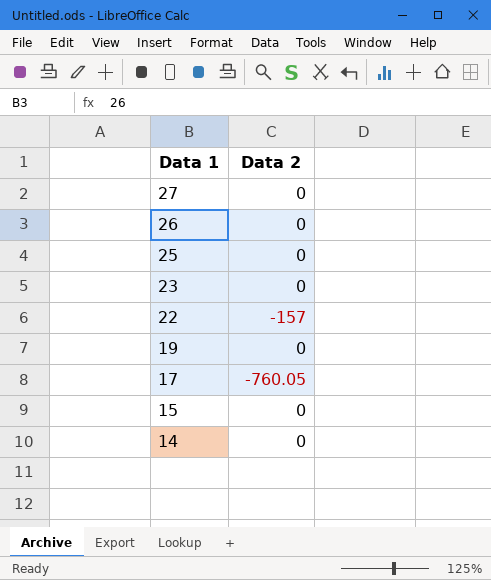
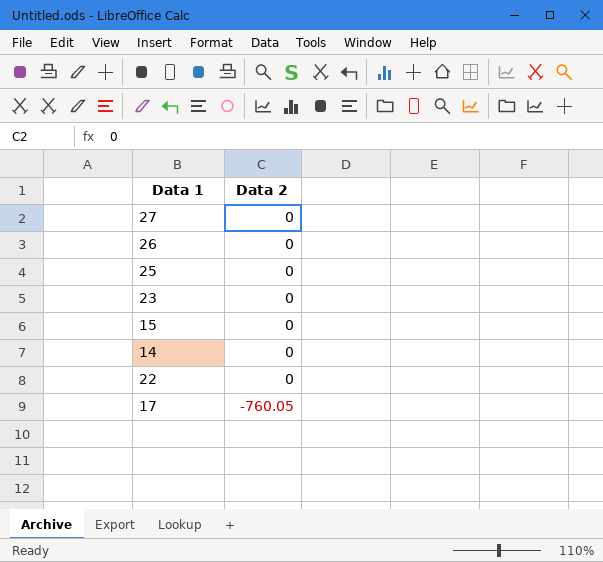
row order: Data 1 descending -> Data 2 descending
row 19: 0 -> none
22 | Data 2: -157 -> 0

